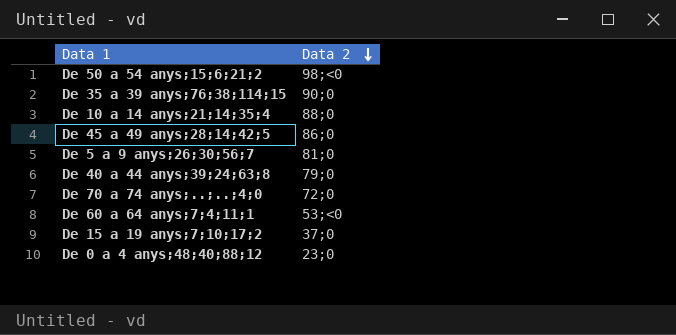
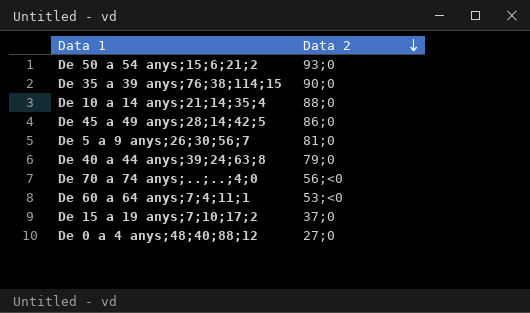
De 50 a 54 anys;15;6;21;2 | Data 2: 98;<0 -> 93;0
De 70 a 74 anys;..;..;4;0 | Data 2: 72;0 -> 56;<0
De 0 a 4 anys;48;40;88;12 | Data 2: 23;0 -> 27;0

